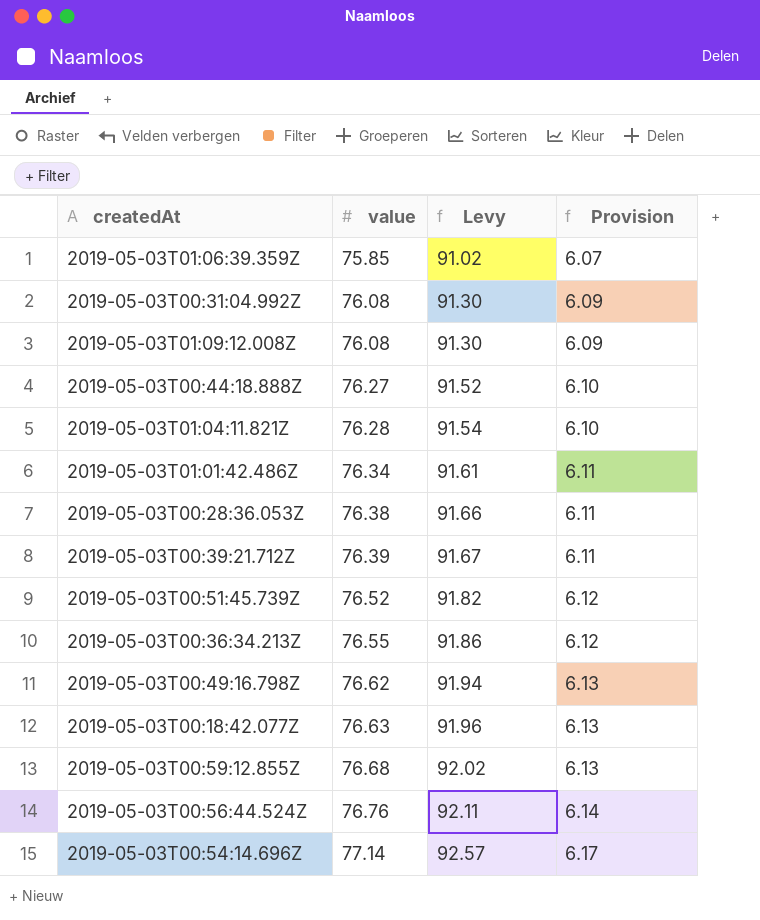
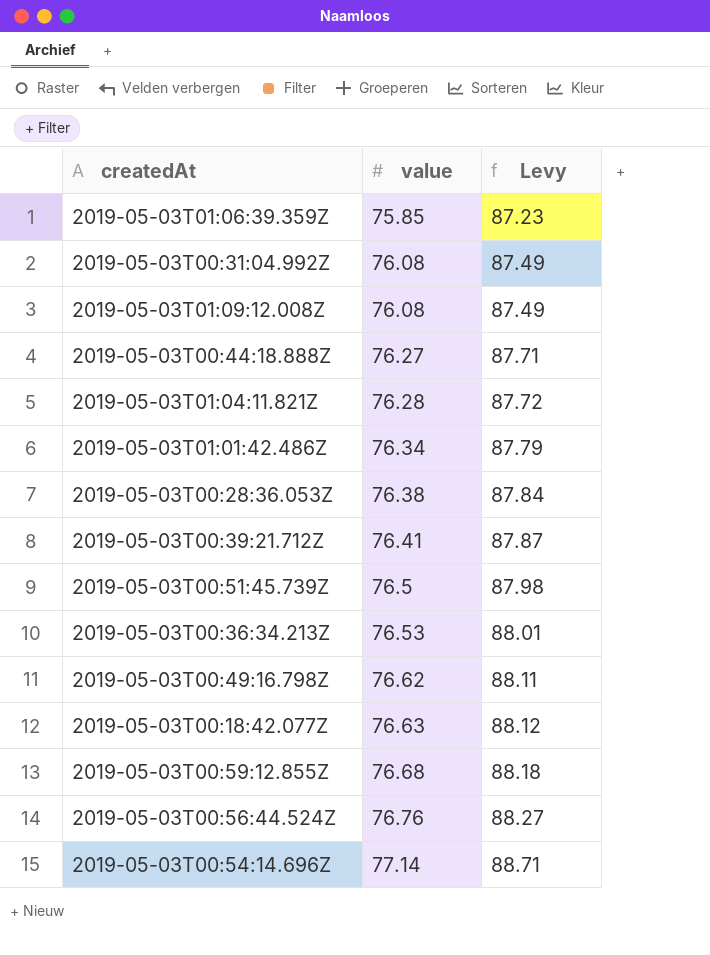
column Provision | formula: [value] * 0.08 -> none
column Levy | formula: [value] * 1.2 -> [value] * 1.15
2019-05-03T00:39:21.712Z | value: 76.39 -> 76.41
2019-05-03T00:51:45.739Z | value: 76.52 -> 76.5
2019-05-03T00:36:34.213Z | value: 76.55 -> 76.53

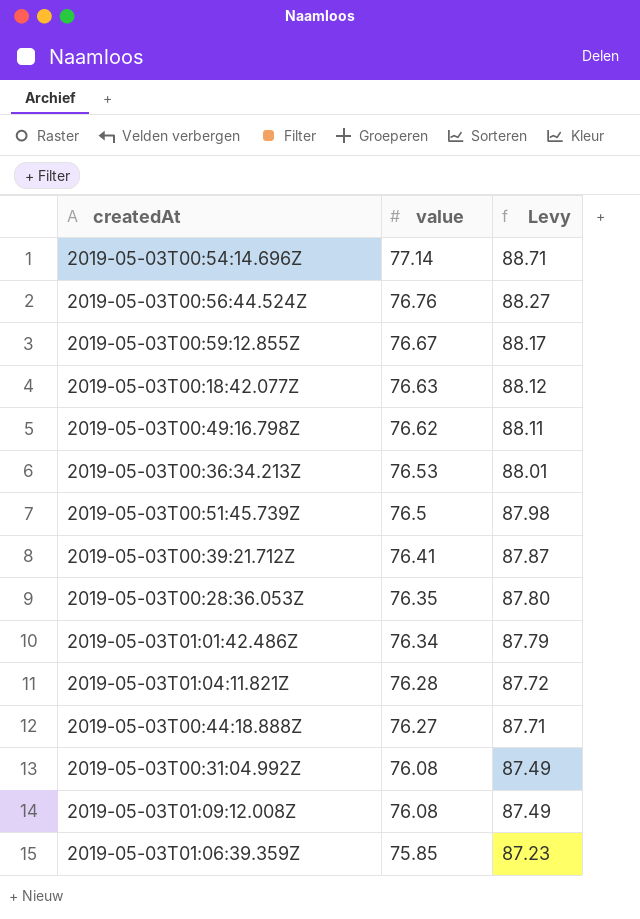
row order: value ascending -> value descending
2019-05-03T00:59:12.855Z | value: 76.68 -> 76.67
2019-05-03T00:59:12.855Z | Levy: 88.18 -> 88.17
2019-05-03T00:28:36.053Z | value: 76.38 -> 76.35
2019-05-03T00:28:36.053Z | Levy: 87.84 -> 87.80

